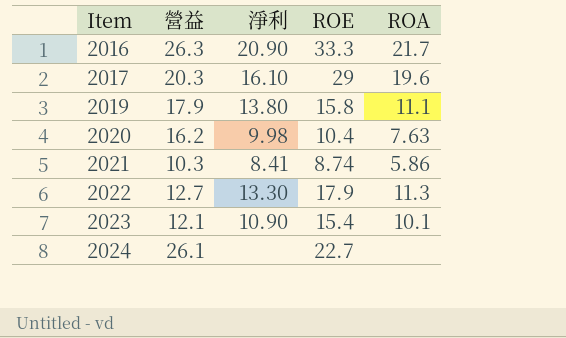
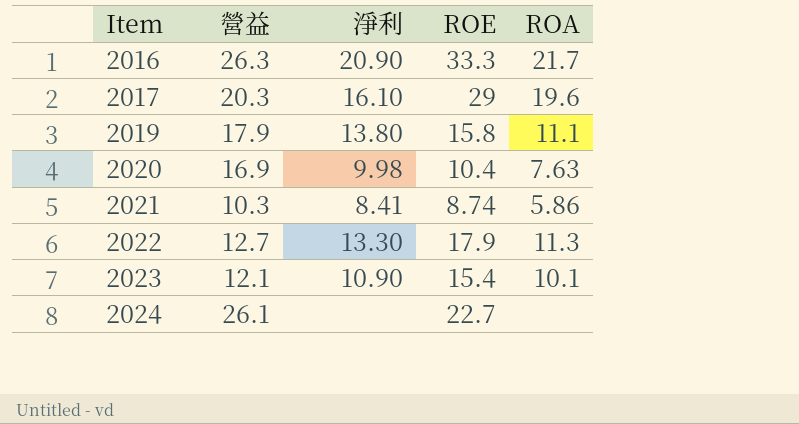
2020 | 營益: 16.2 -> 16.9

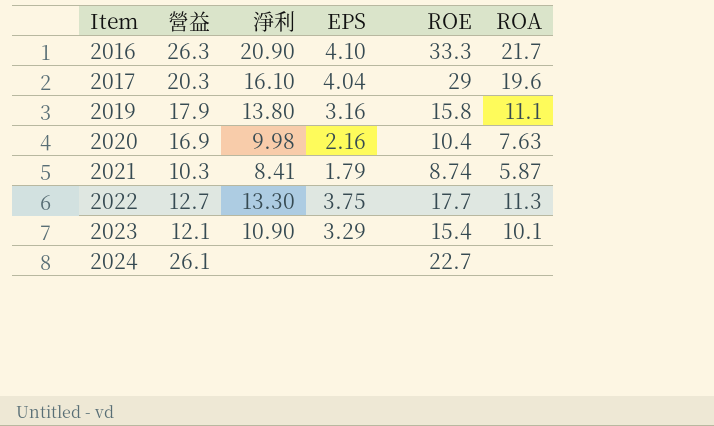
column EPS | position: none -> 4
2021 | ROA: 5.86 -> 5.87
2022 | ROE: 17.9 -> 17.7

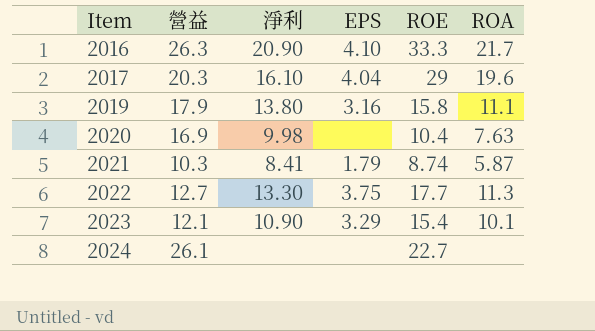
2020 | EPS: 2.16 -> none

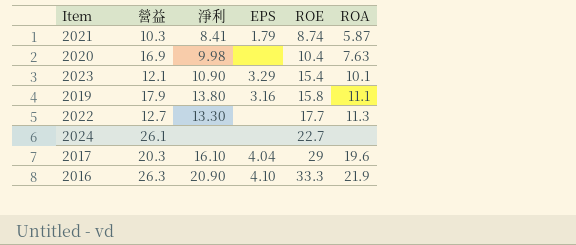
row order: Item ascending -> ROE ascending
2022 | EPS: 3.75 -> none
2016 | ROA: 21.7 -> 21.9

